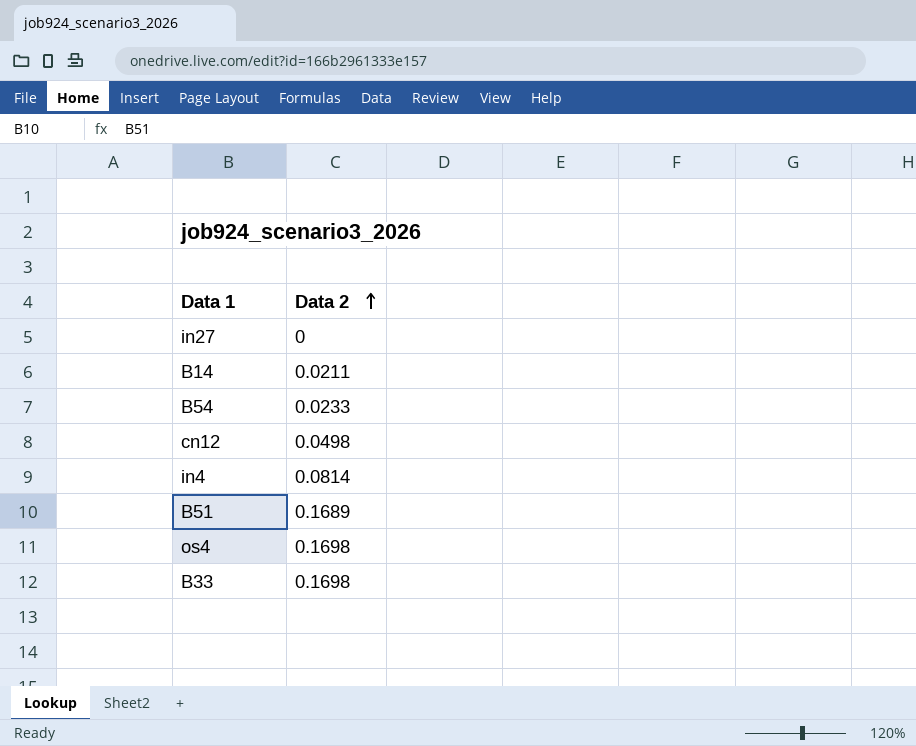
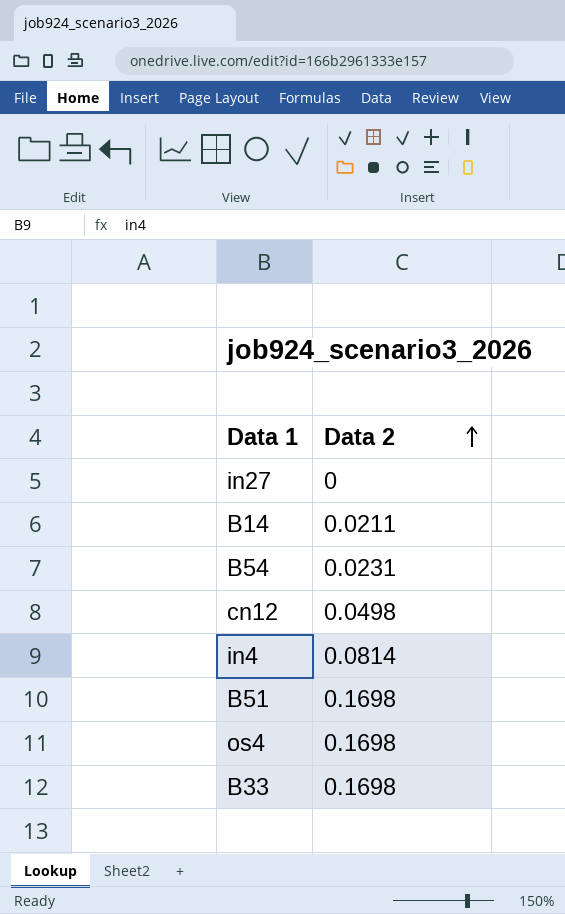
B54 | Data 2: 0.0233 -> 0.0231
B51 | Data 2: 0.1689 -> 0.1698

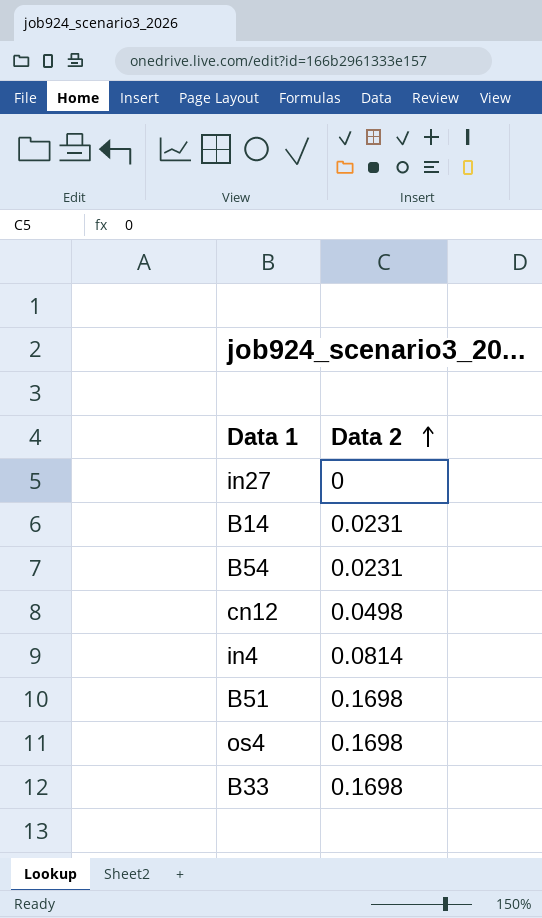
B14 | Data 2: 0.0211 -> 0.0231

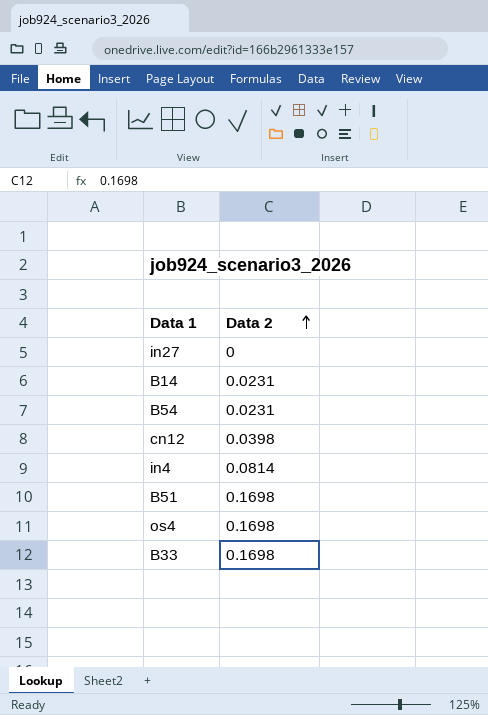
cn12 | Data 2: 0.0498 -> 0.0398

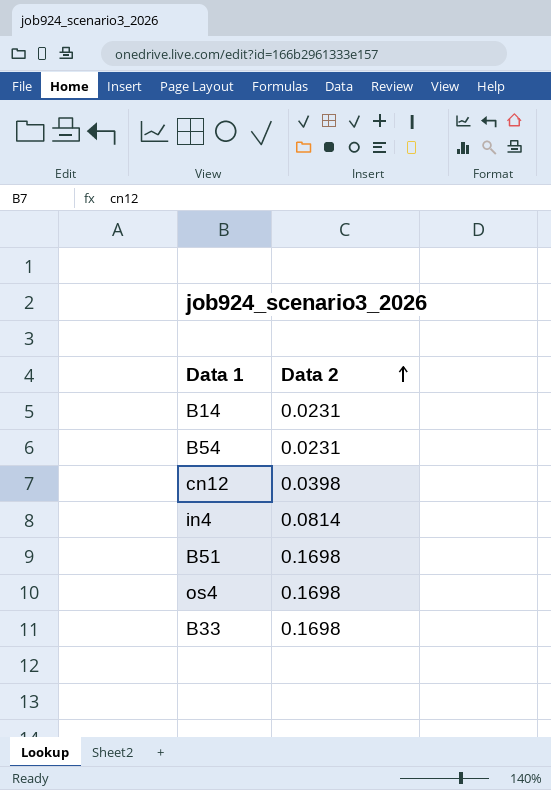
row in27: 0 -> none

